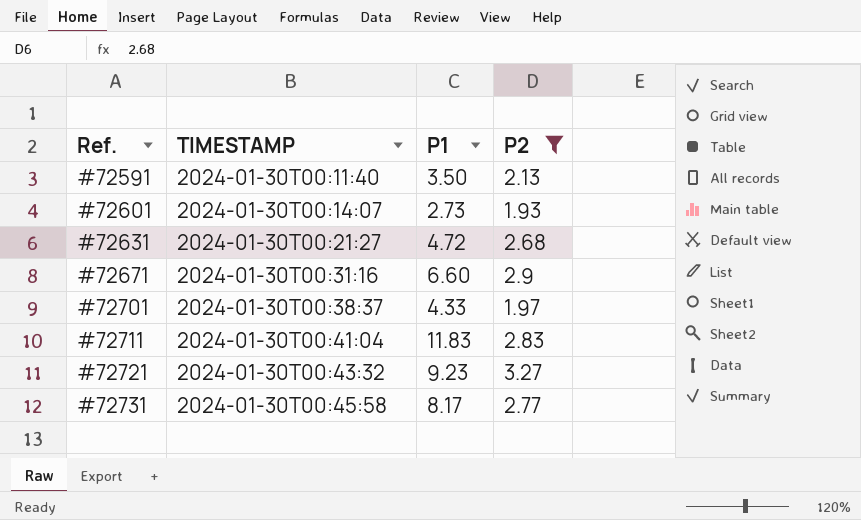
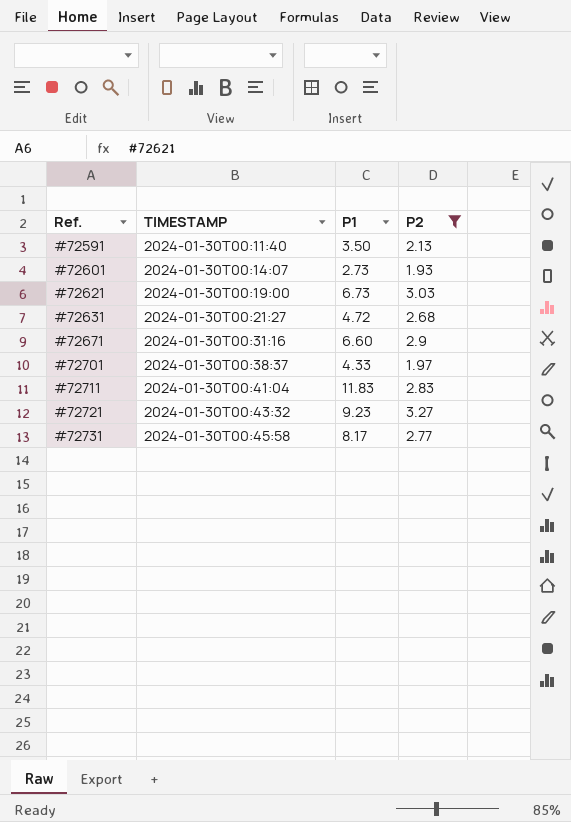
row #72621: none -> 2024-01-30T00:19:00 | 6.73 | 3.03

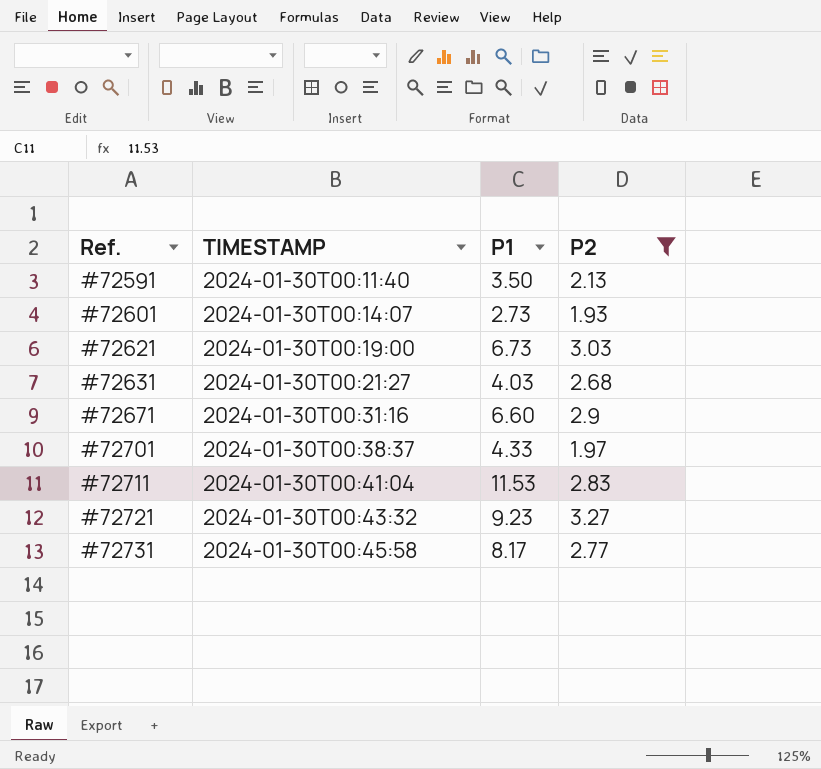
#72631 | P1: 4.72 -> 4.03
#72711 | P1: 11.83 -> 11.53

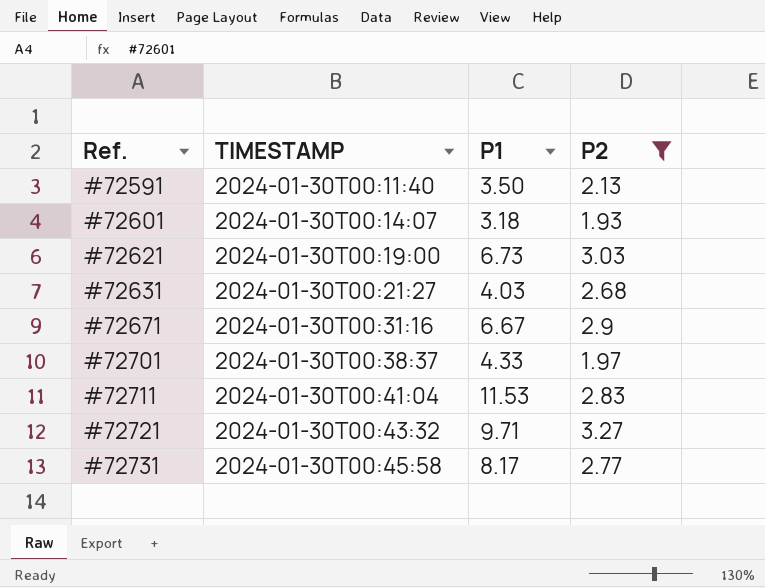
#72601 | P1: 2.73 -> 3.18
#72671 | P1: 6.60 -> 6.67
#72721 | P1: 9.23 -> 9.71

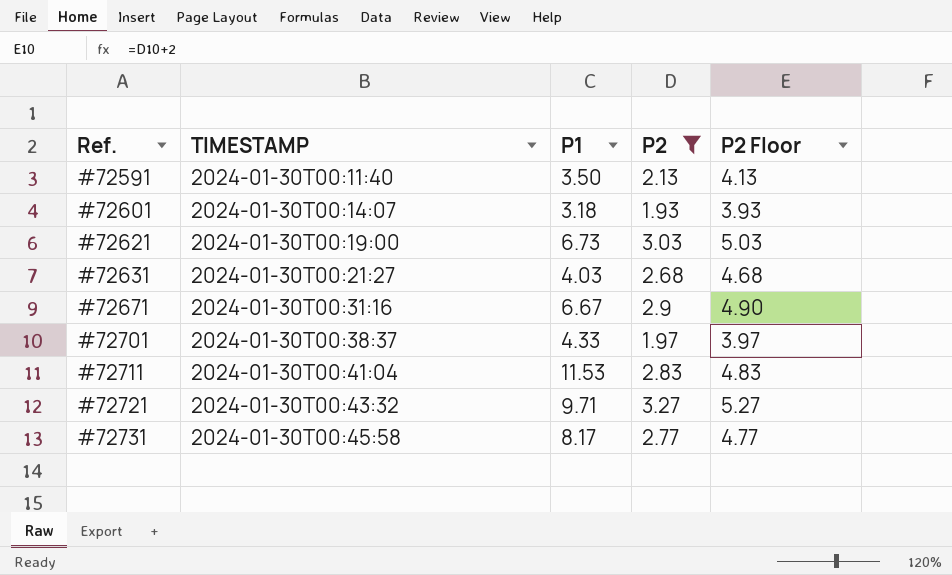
column P2 Floor | formula: none -> [P2] + 2

